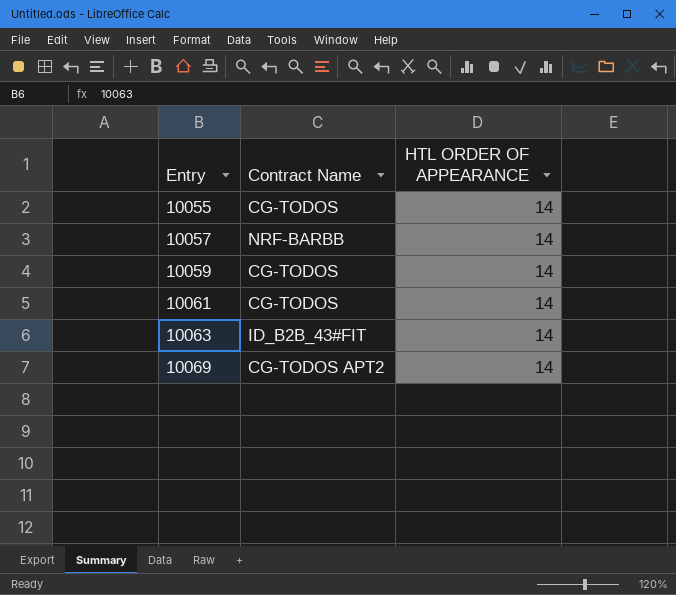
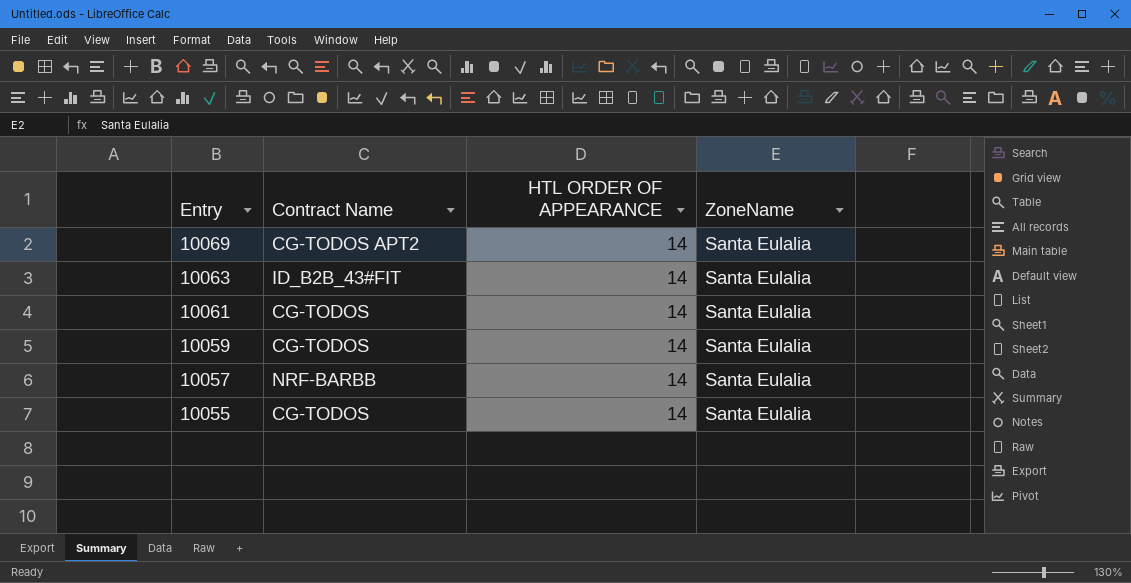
row order: Entry ascending -> Entry descending
column ZoneName | position: none -> 4

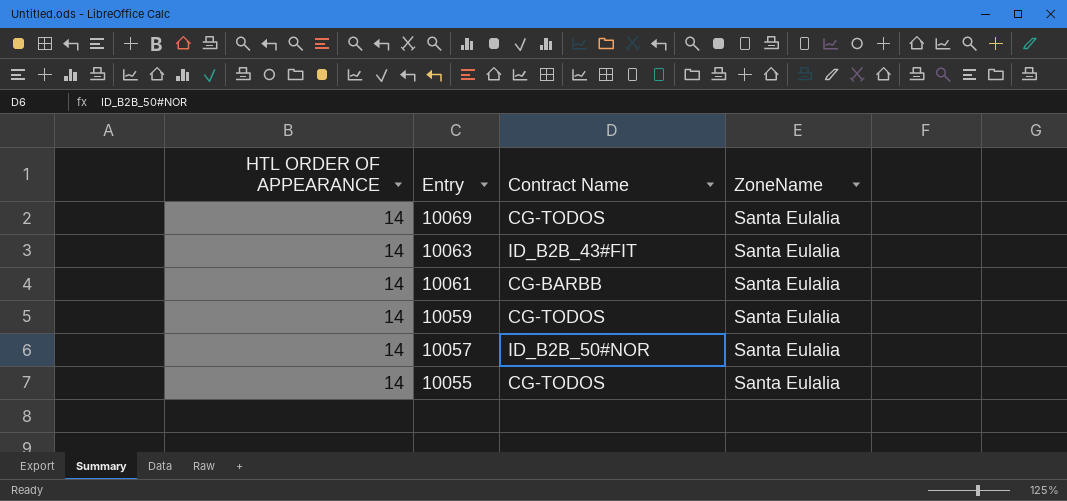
column HTL ORDER OF APPEARANCE | position: 3 -> 1
10069 | Contract Name: CG-TODOS APT2 -> CG-TODOS
10061 | Contract Name: CG-TODOS -> CG-BARBB
10057 | Contract Name: NRF-BARBB -> ID_B2B_50#NOR

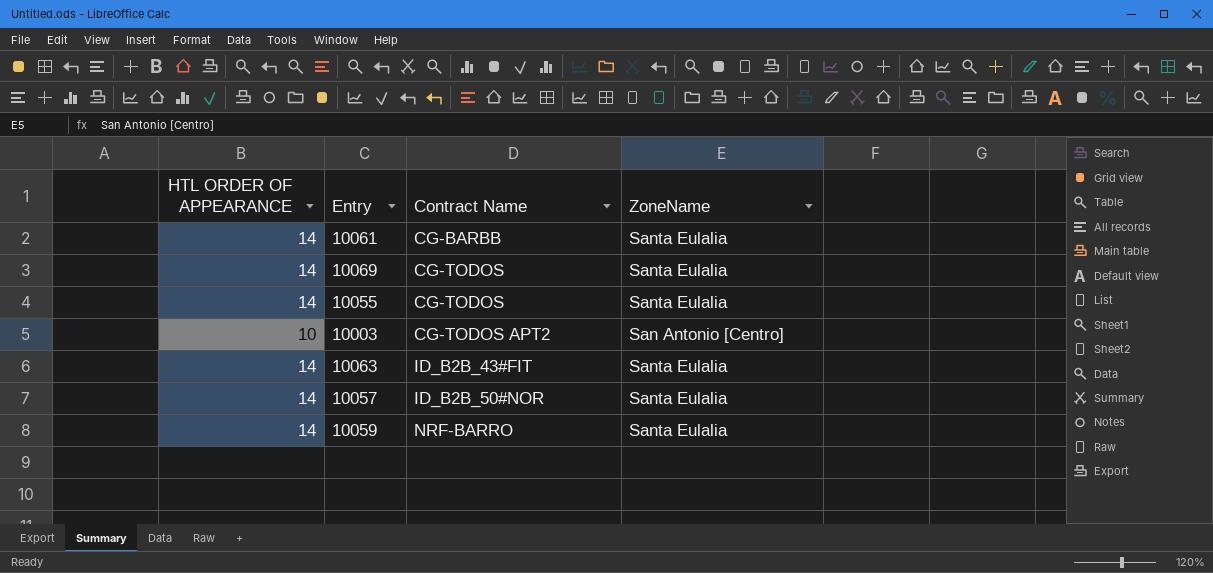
row order: Entry descending -> Contract Name ascending
row 10003: none -> 10 | CG-TODOS APT2 | San Antonio [Centro]
10059 | Contract Name: CG-TODOS -> NRF-BARRO

